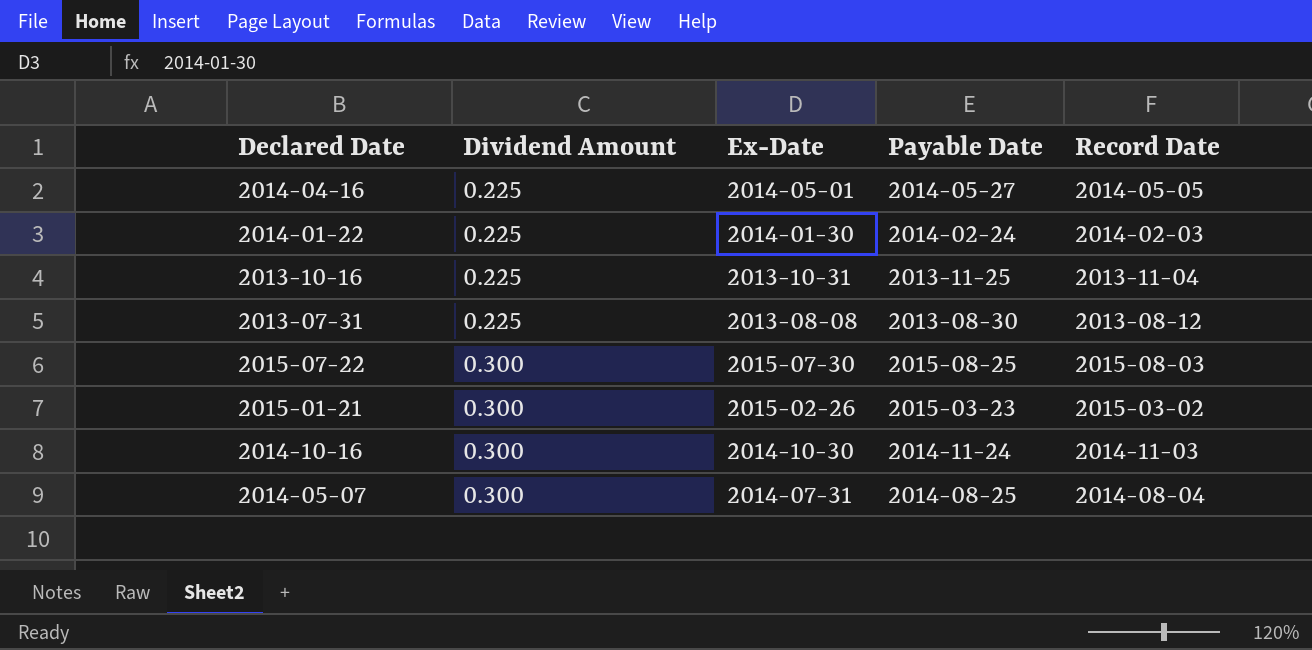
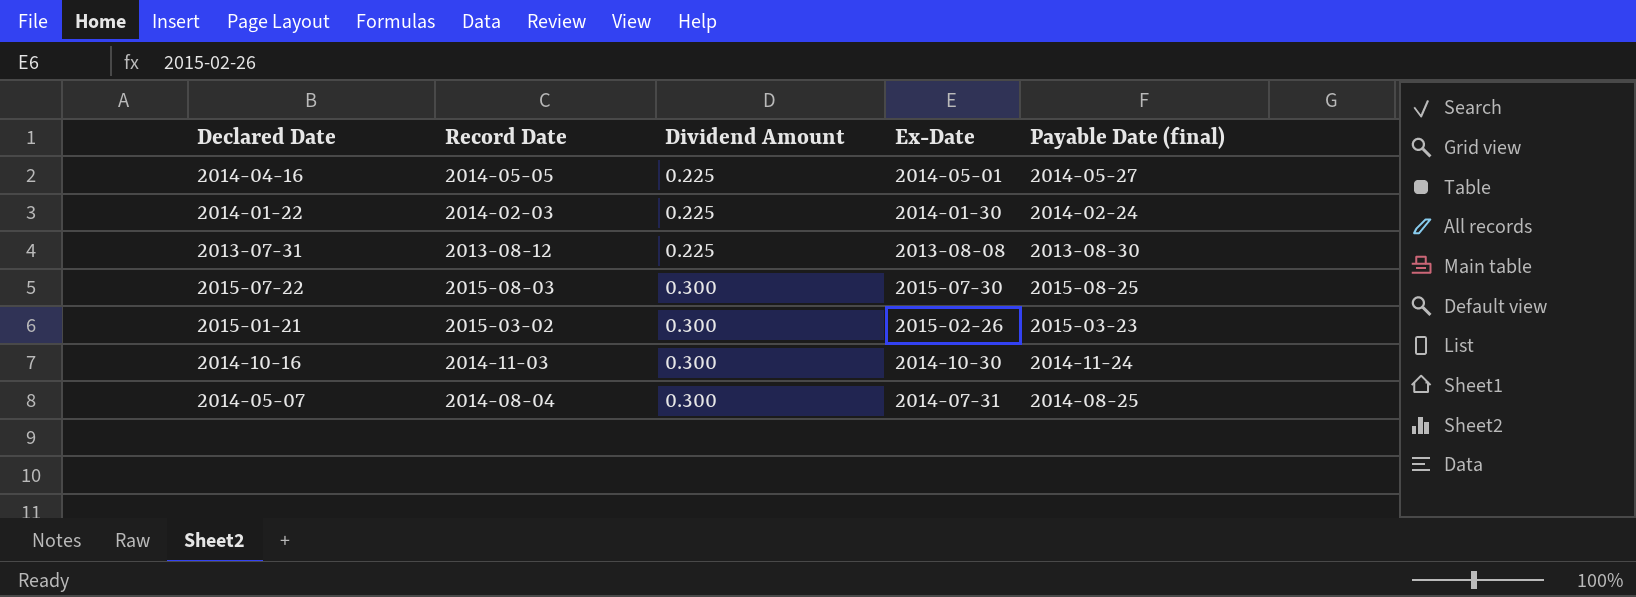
column Record Date | position: 5 -> 2
column name: Payable Date -> Payable Date (final)
row 2013-10-16: 0.225 | 2013-10-31 | 2013-11-25 | 2013-11-04 -> none

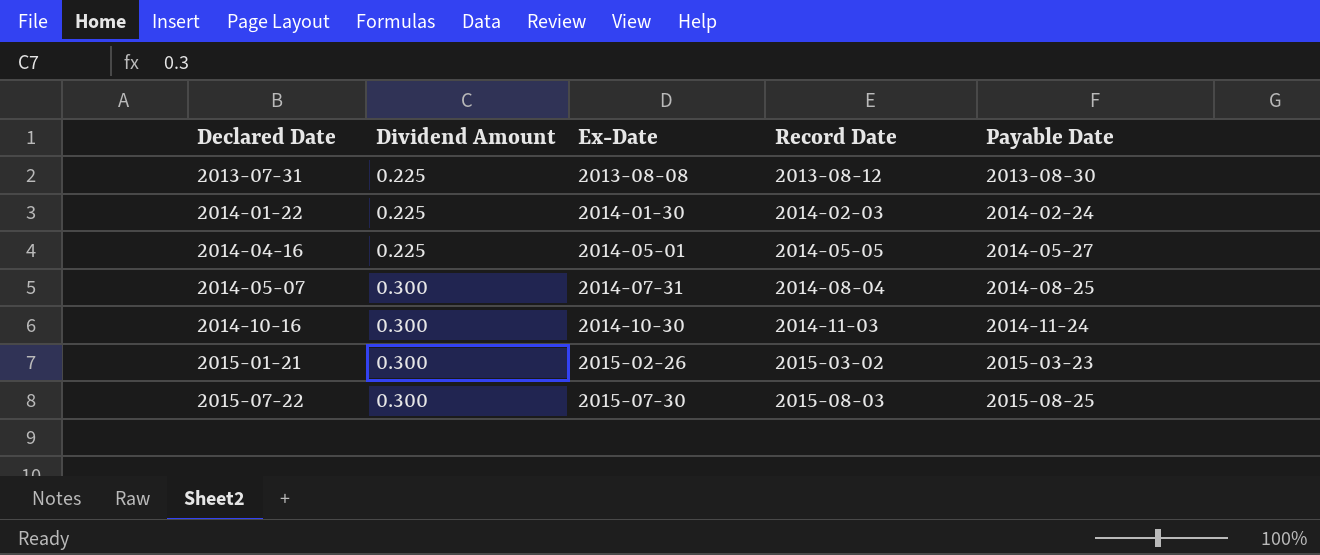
row order: Dividend Amount ascending -> Declared Date ascending
column Record Date | position: 2 -> 4
column name: Payable Date (final) -> Payable Date

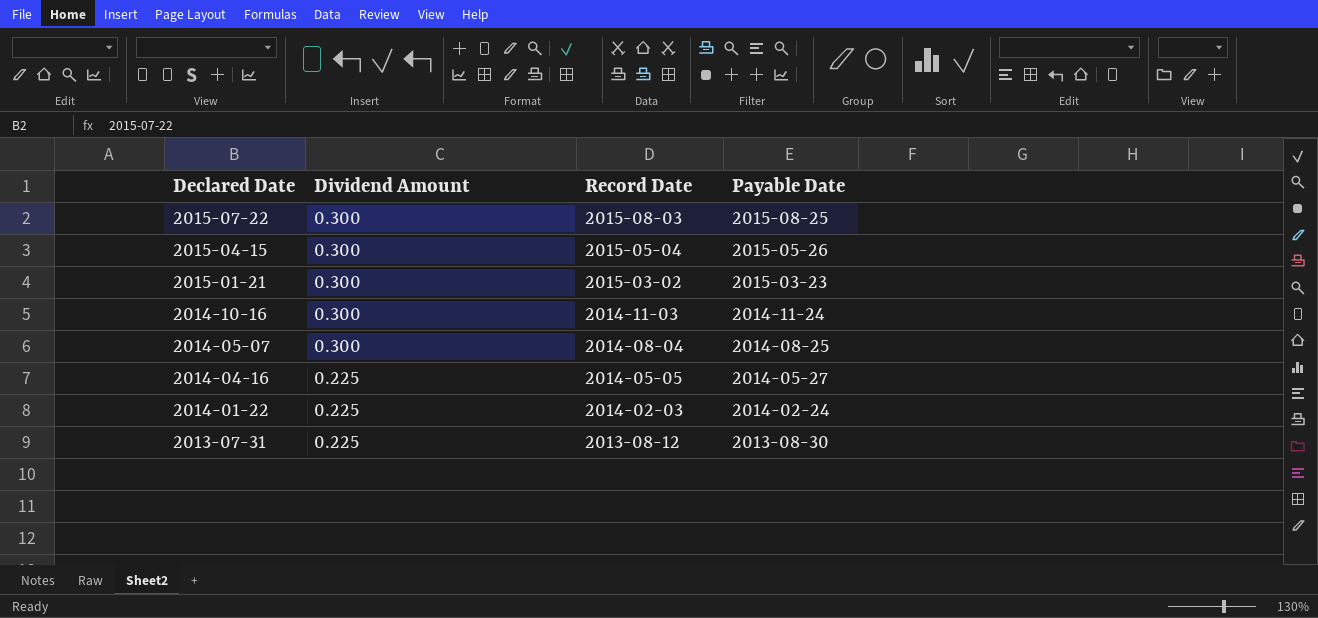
row order: Declared Date ascending -> Declared Date descending
column Ex-Date | position: 3 -> none
row 2015-04-15: none -> 0.300 | 2015-05-04 | 2015-05-26

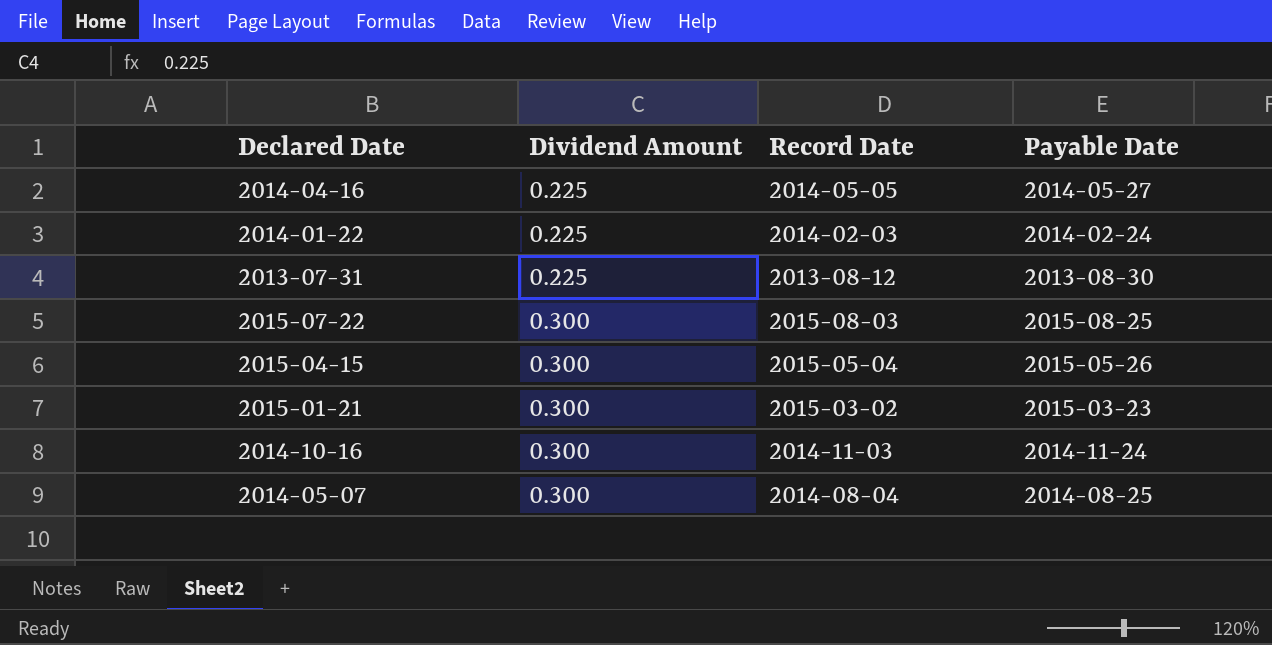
row order: Declared Date descending -> Dividend Amount ascending

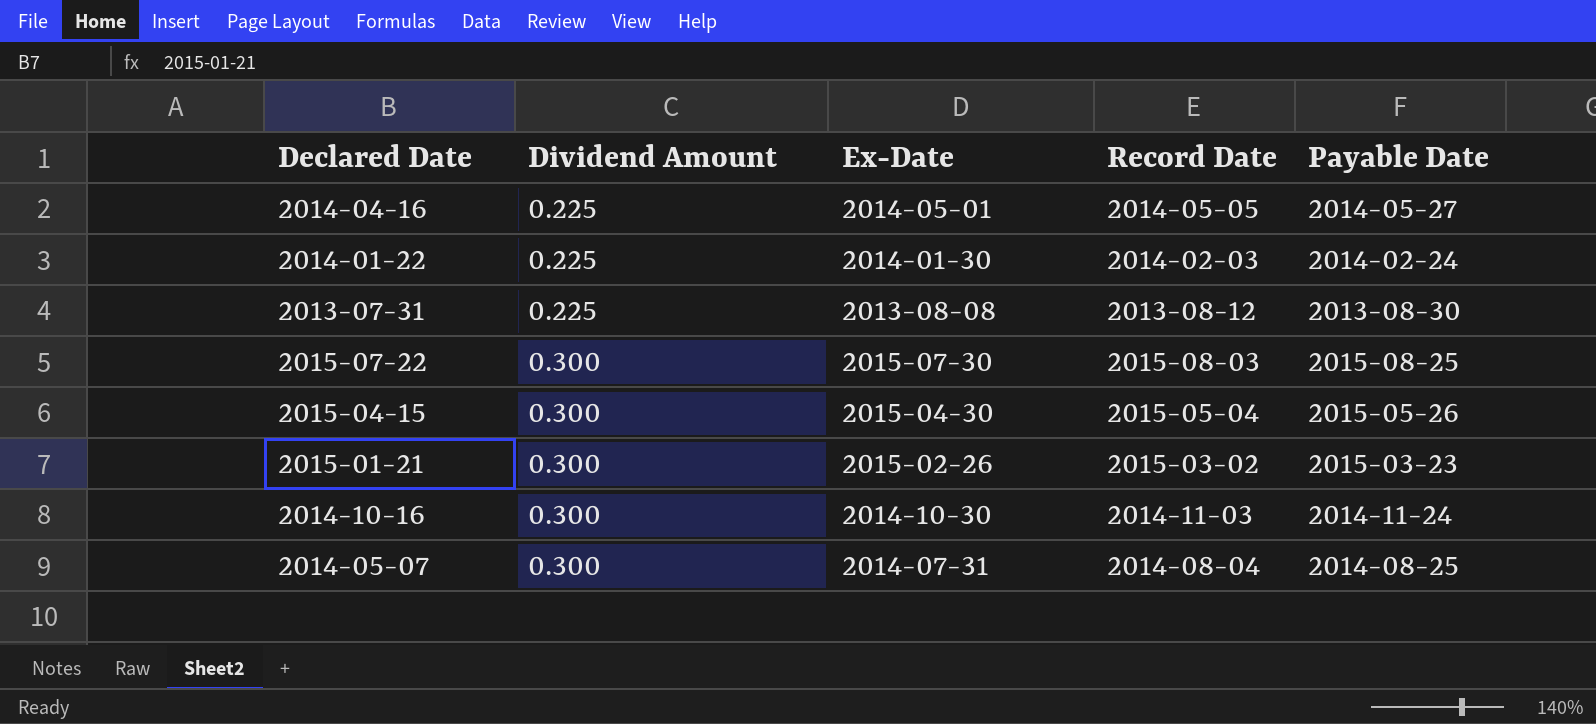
column Ex-Date | position: none -> 3

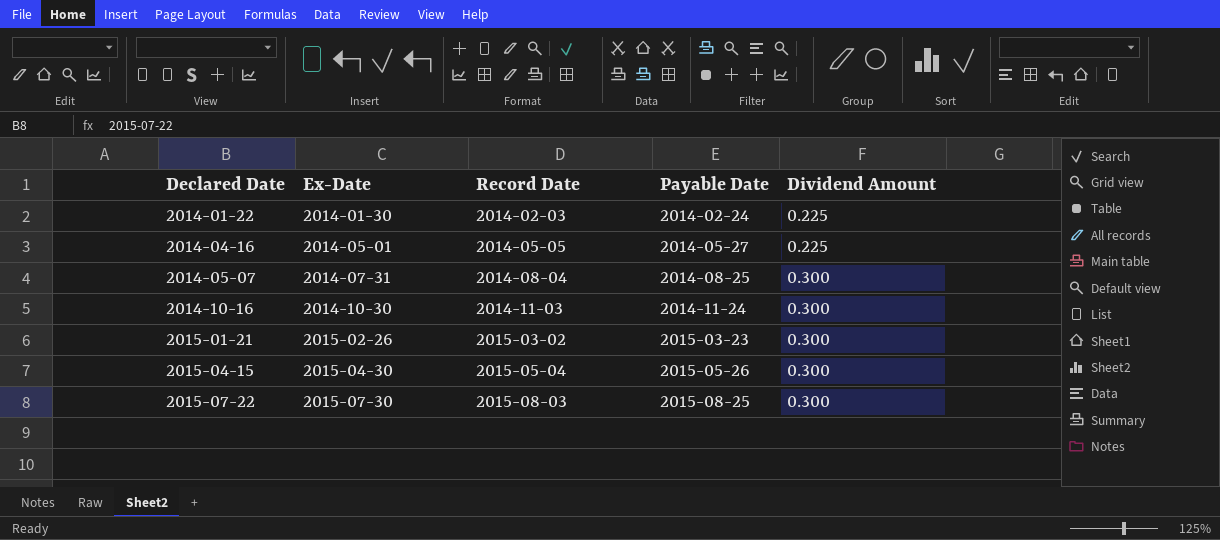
row order: Dividend Amount ascending -> Declared Date ascending
column Dividend Amount | position: 2 -> 5
row 2013-07-31: 0.225 | 2013-08-08 | 2013-08-12 | 2013-08-30 -> none

